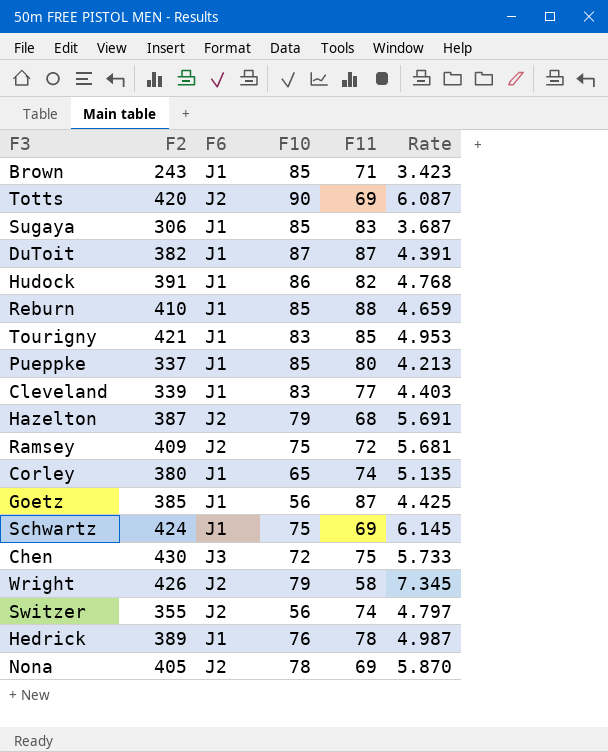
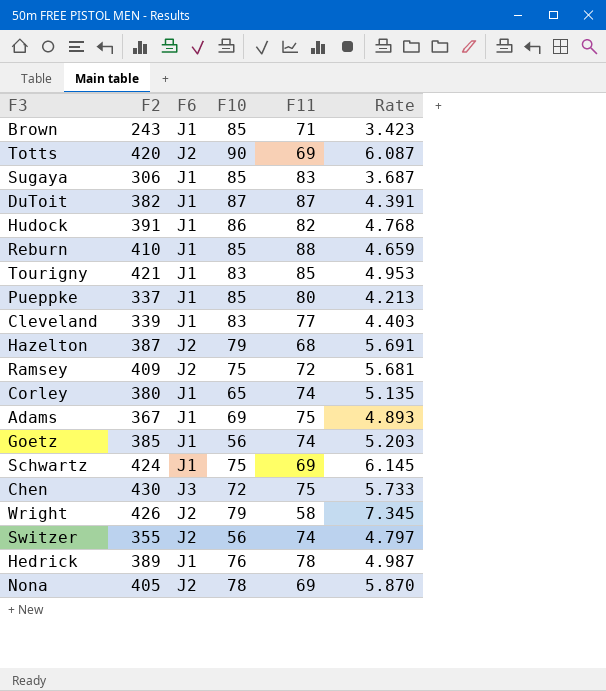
row Adams: none -> 367 | J1 | 69 | 75 | 4.893
Goetz | F11: 87 -> 74
Goetz | Rate: 4.425 -> 5.203

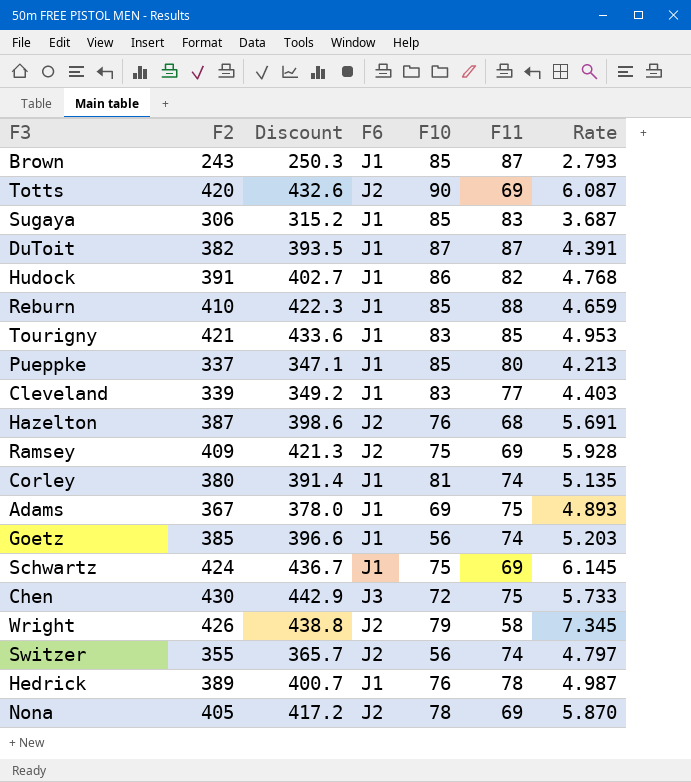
column Discount | formula: none -> [F2] * 1.03
Brown | F11: 71 -> 87
Brown | Rate: 3.423 -> 2.793
Hazelton | F10: 79 -> 76
Ramsey | F11: 72 -> 69
Ramsey | Rate: 5.681 -> 5.928
Corley | F10: 65 -> 81

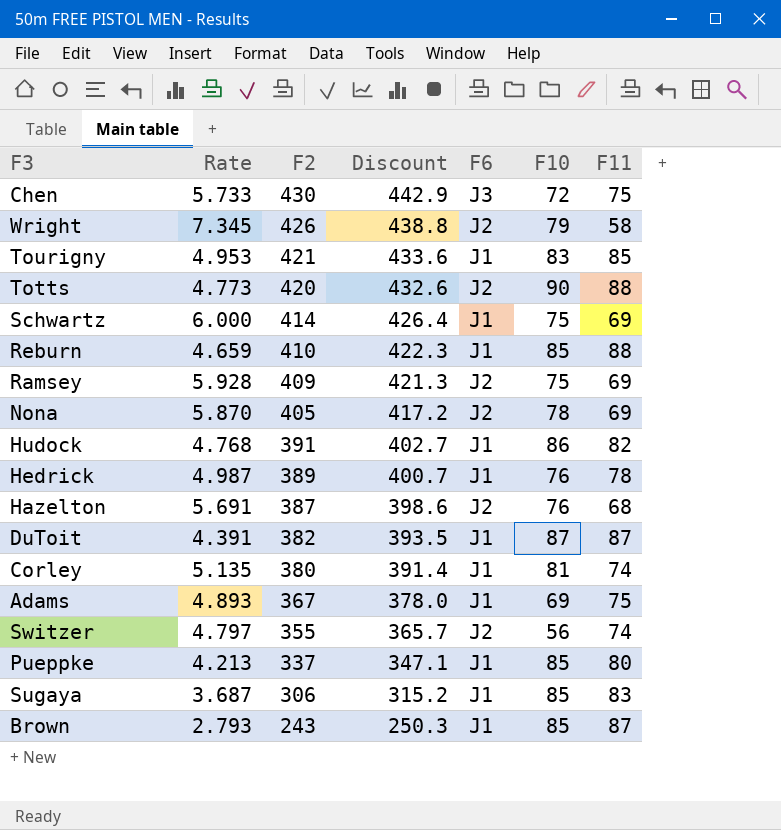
row order: none -> F2 descending
column Rate | position: 7 -> 2
row Cleveland: 339 | 349.2 | J1 | 83 | 77 | 4.403 -> none
row Goetz: 385 | 396.6 | J1 | 56 | 74 | 5.203 -> none
Totts | Rate: 6.087 -> 4.773
Totts | F11: 69 -> 88
Schwartz | Rate: 6.145 -> 6.000
Schwartz | F2: 424 -> 414
Schwartz | Discount: 436.7 -> 426.4

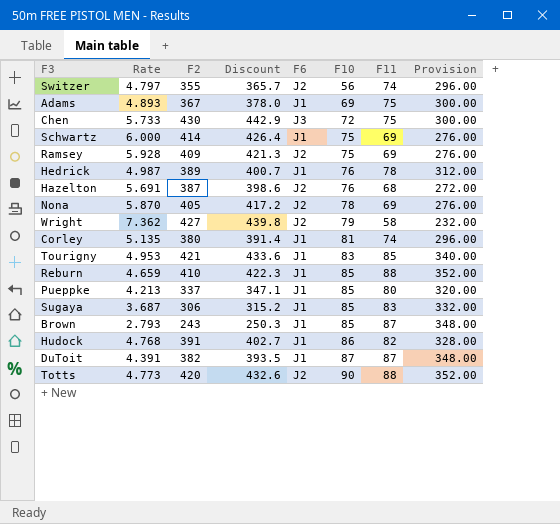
row order: F2 descending -> F10 ascending
column Provision | formula: none -> [F11] * 4
Wright | Rate: 7.345 -> 7.362
Wright | F2: 426 -> 427
Wright | Discount: 438.8 -> 439.8

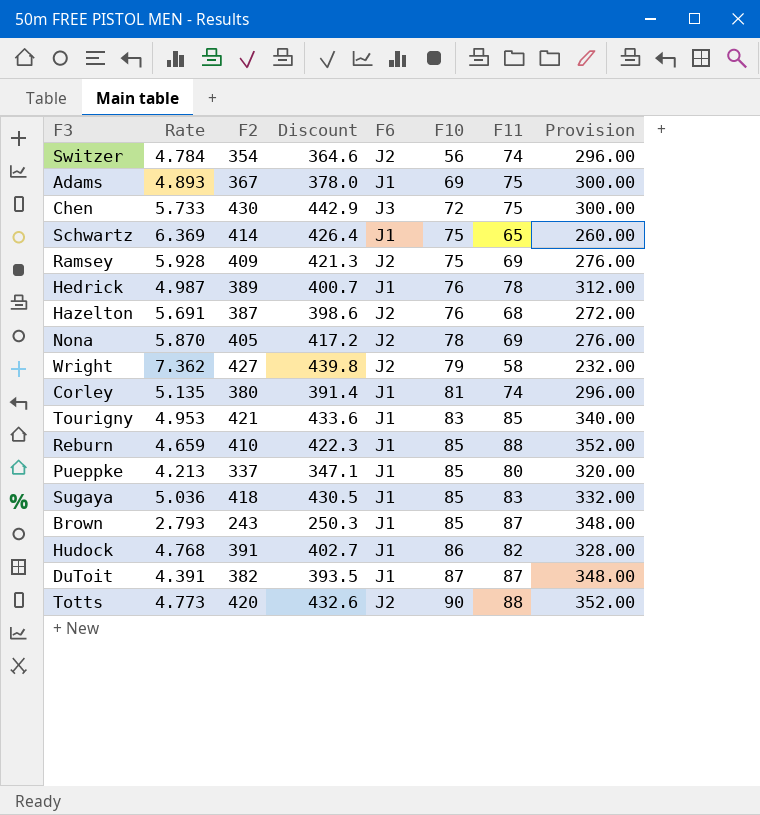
Switzer | Rate: 4.797 -> 4.784
Switzer | F2: 355 -> 354
Switzer | Discount: 365.7 -> 364.6
Schwartz | Rate: 6.000 -> 6.369
Schwartz | F11: 69 -> 65
Schwartz | Provision: 276.00 -> 260.00
Sugaya | Rate: 3.687 -> 5.036
Sugaya | F2: 306 -> 418
Sugaya | Discount: 315.2 -> 430.5

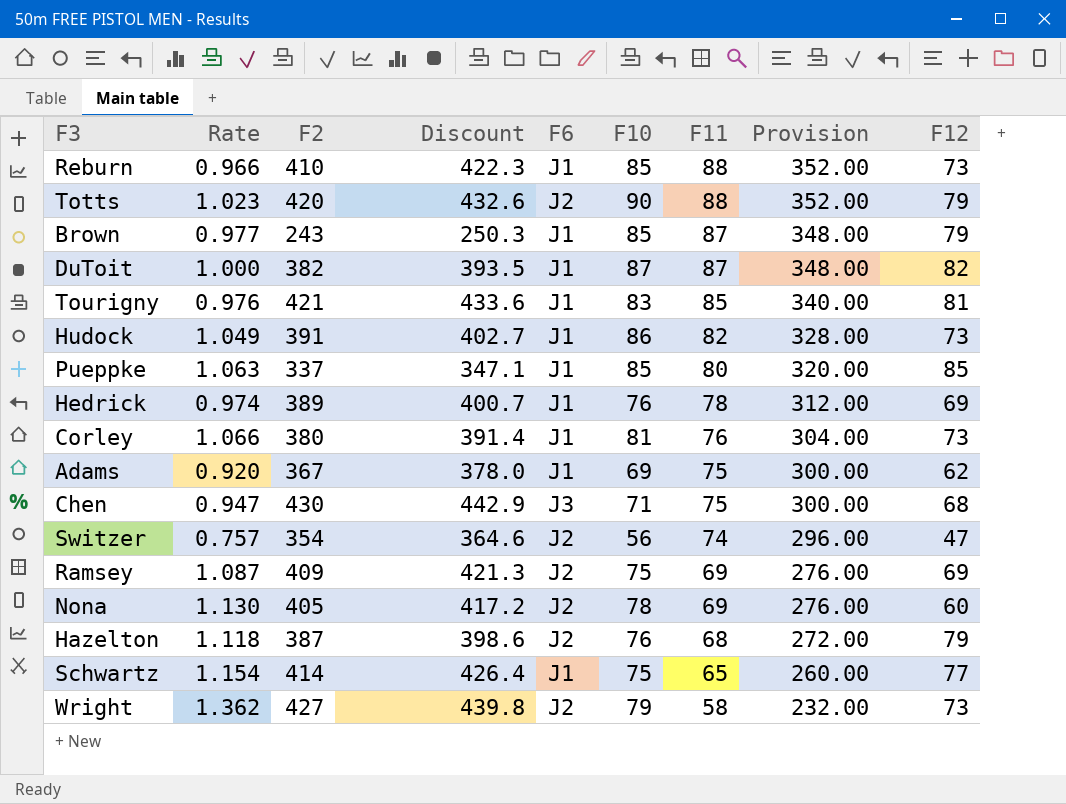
row order: F10 ascending -> F11 descending
column Rate | formula: [F2] / [F11] -> [F10] / [F11]
column F12 | position: none -> 9
row Sugaya: 5.036 | 418 | 430.5 | J1 | 85 | 83 | 332.00 -> none
Corley | F11: 74 -> 76
Corley | Provision: 296.00 -> 304.00
Chen | F10: 72 -> 71

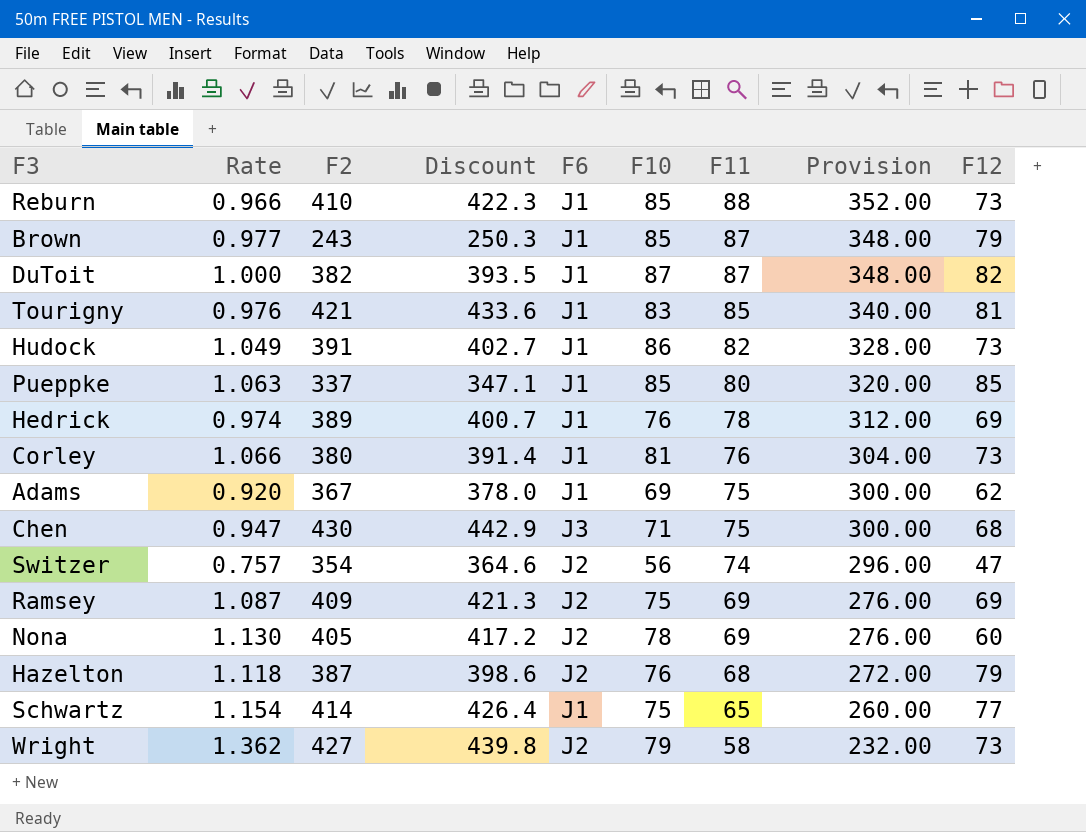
row Totts: 1.023 | 420 | 432.6 | J2 | 90 | 88 | 352.00 | 79 -> none

